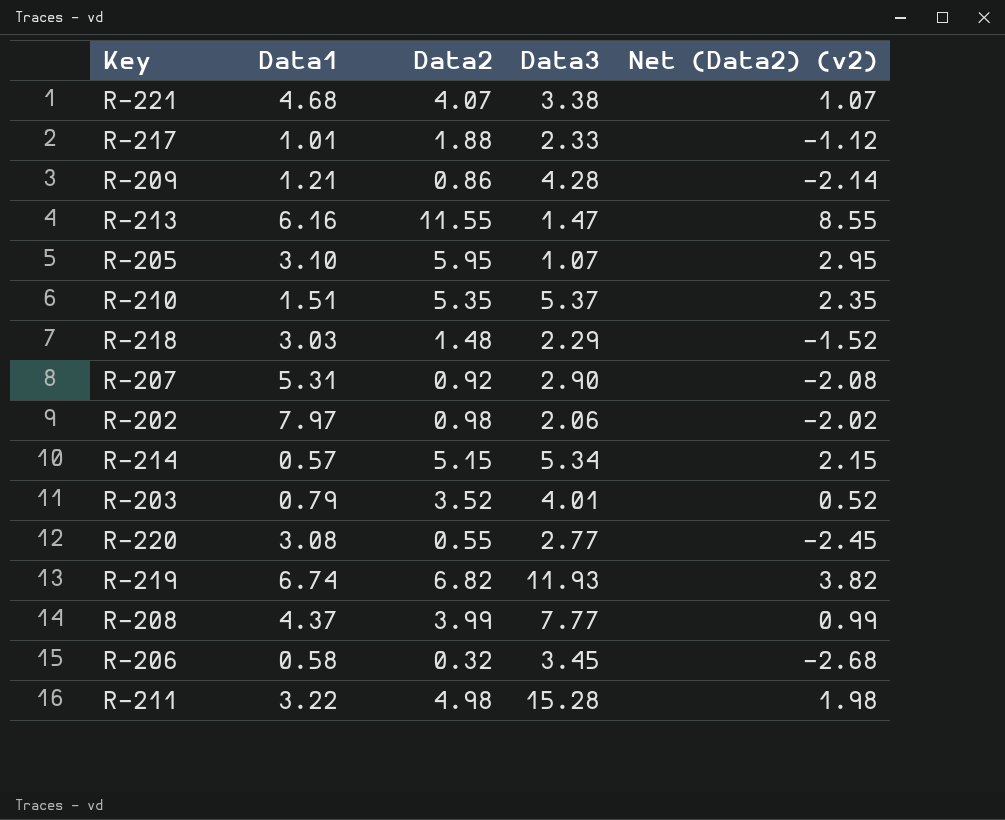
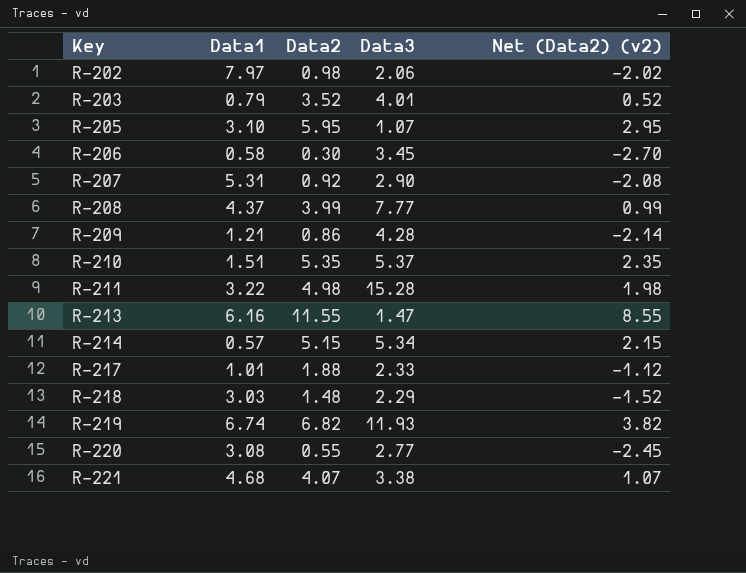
row order: none -> Key ascending
R-206 | Data2: 0.32 -> 0.30
R-206 | Net (Data2) (v2): -2.68 -> -2.70

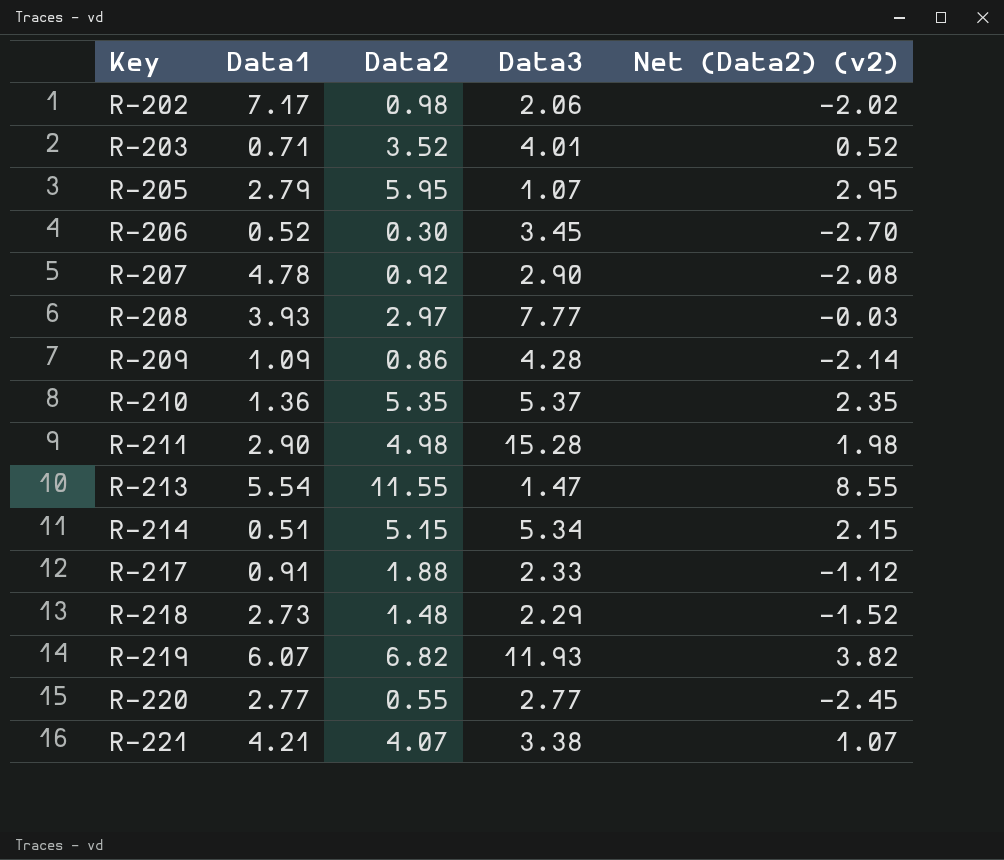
R-202 | Data1: 7.97 -> 7.17
R-203 | Data1: 0.79 -> 0.71
R-205 | Data1: 3.10 -> 2.79
R-206 | Data1: 0.58 -> 0.52
R-207 | Data1: 5.31 -> 4.78
R-208 | Data1: 4.37 -> 3.93
R-208 | Data2: 3.99 -> 2.97
R-208 | Net (Data2) (v2): 0.99 -> -0.03
R-209 | Data1: 1.21 -> 1.09
R-210 | Data1: 1.51 -> 1.36
R-211 | Data1: 3.22 -> 2.90
R-213 | Data1: 6.16 -> 5.54
R-214 | Data1: 0.57 -> 0.51
R-217 | Data1: 1.01 -> 0.91
R-218 | Data1: 3.03 -> 2.73
R-219 | Data1: 6.74 -> 6.07
R-220 | Data1: 3.08 -> 2.77
R-221 | Data1: 4.68 -> 4.21

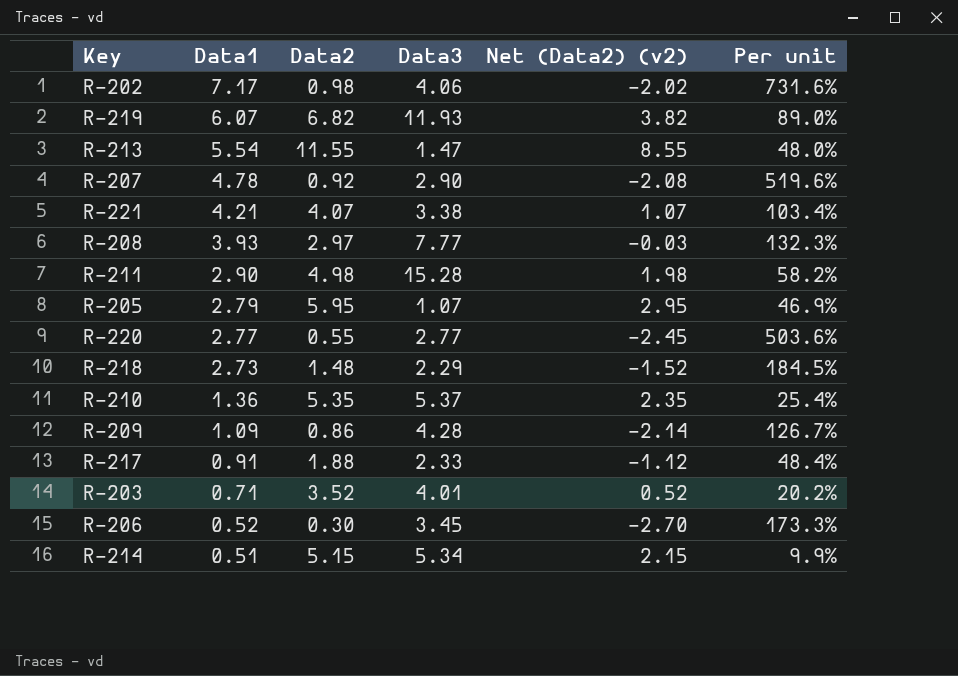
row order: Key ascending -> Data1 descending
column Per unit | formula: none -> [Data1] / [Data2]
R-202 | Data3: 2.06 -> 4.06

